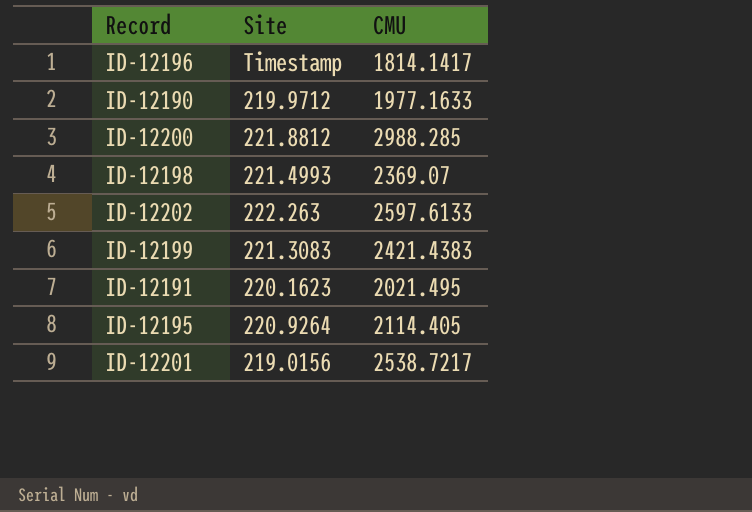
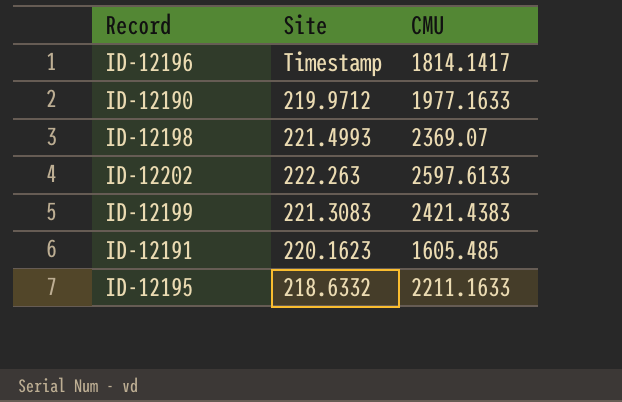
row ID-12200: 221.8812 | 2988.285 -> none
row ID-12201: 219.0156 | 2538.7217 -> none
ID-12191 | CMU: 2021.495 -> 1605.485
ID-12195 | Site: 220.9264 -> 218.6332
ID-12195 | CMU: 2114.405 -> 2211.1633

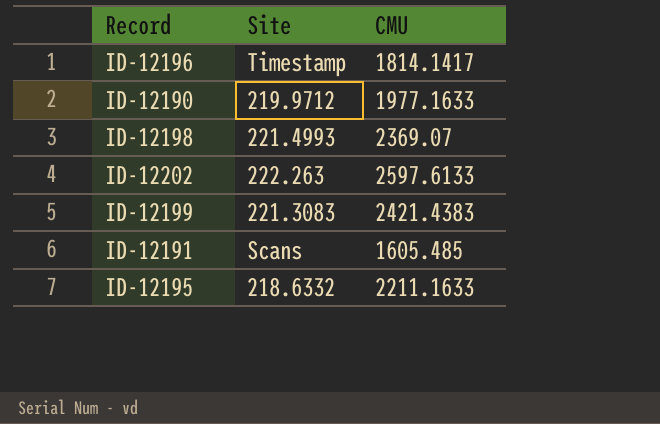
ID-12191 | Site: 220.1623 -> Scans

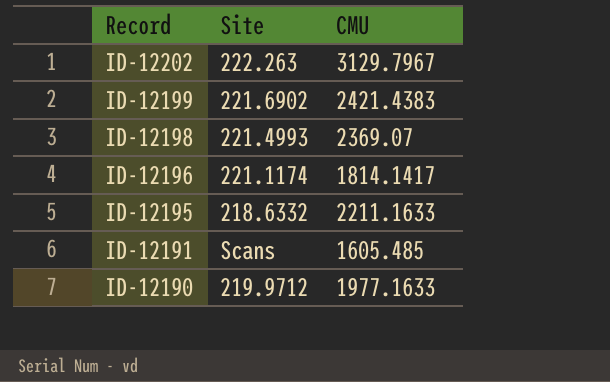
row order: none -> Record descending
ID-12202 | CMU: 2597.6133 -> 3129.7967
ID-12199 | Site: 221.3083 -> 221.6902
ID-12196 | Site: Timestamp -> 221.1174

